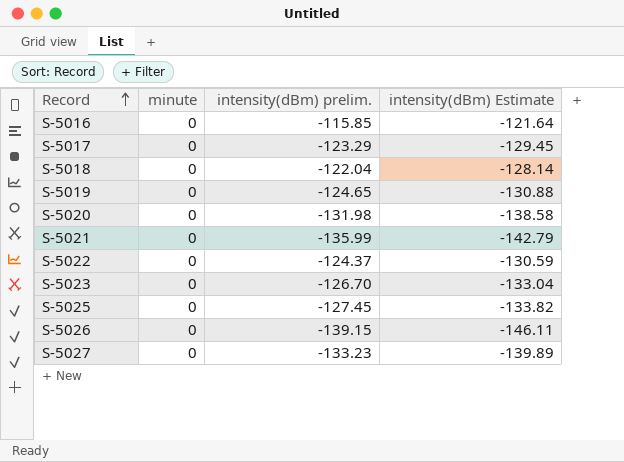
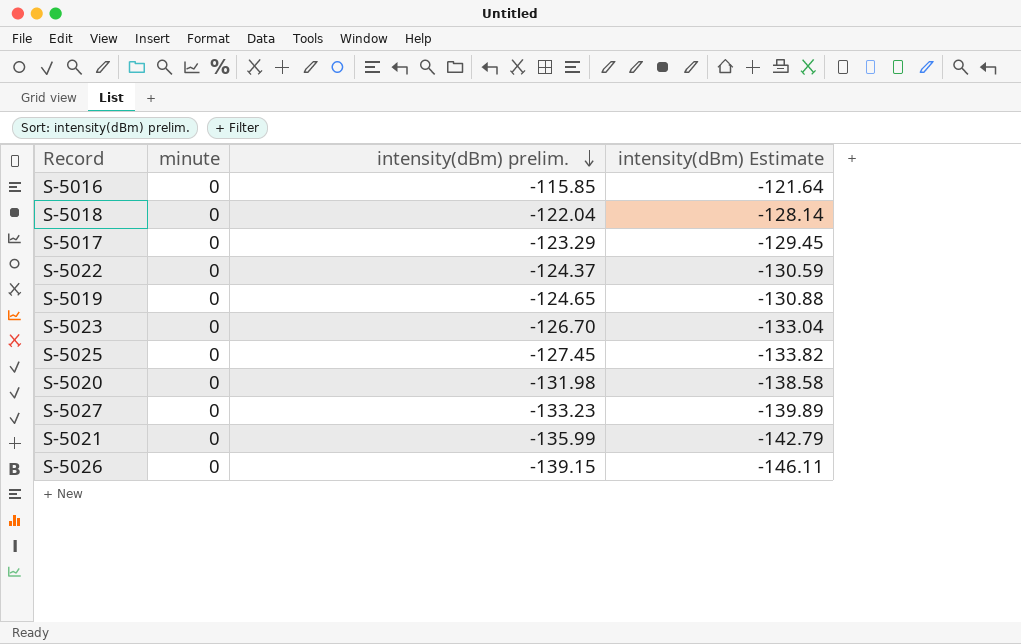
row order: Record ascending -> intensity(dBm) prelim. descending

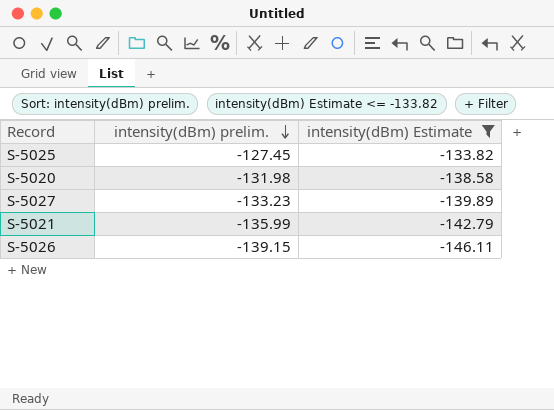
filter: none -> intensity(dBm) Estimate <= -133.82
column minute | position: 2 -> none

